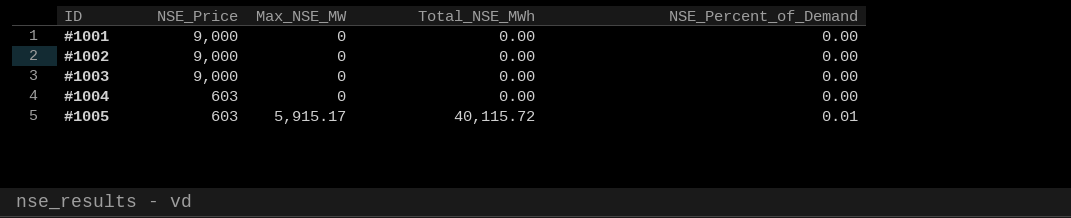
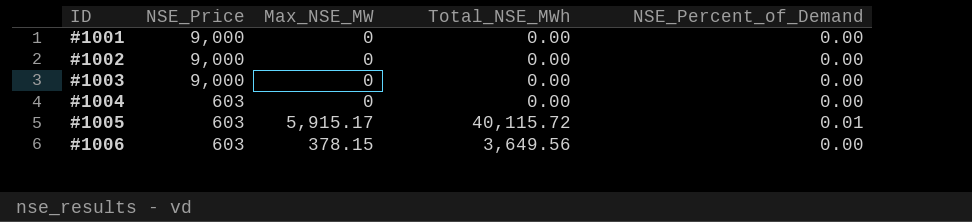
row #1006: none -> 603 | 378.15 | 3,649.56 | 0.00

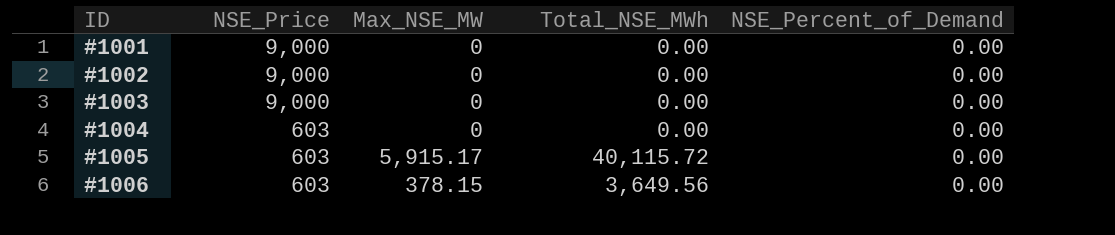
#1005 | NSE_Percent_of_Demand: 0.01 -> 0.00

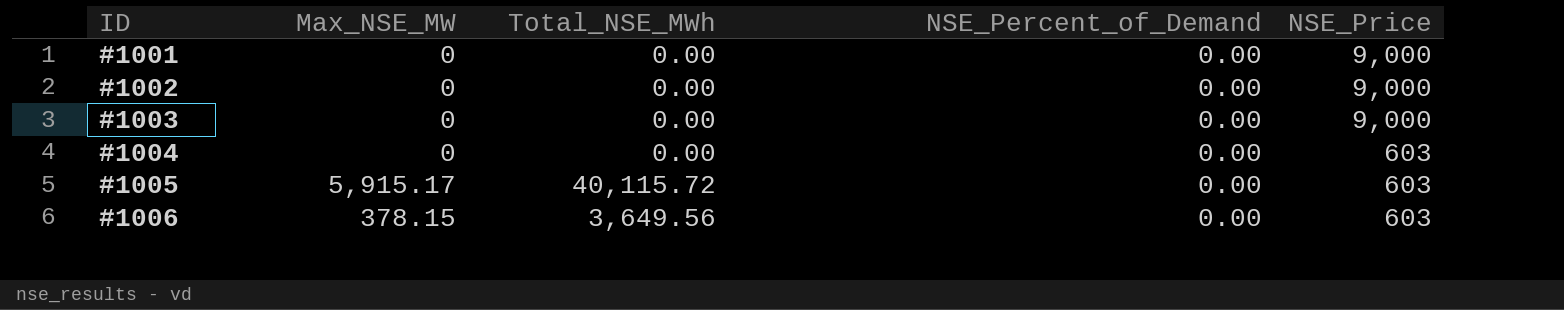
column NSE_Price | position: 2 -> 5

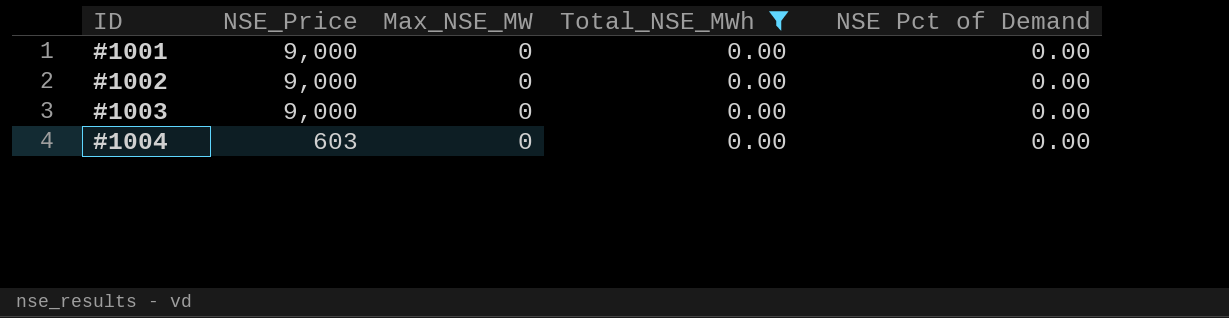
filter: none -> Total_NSE_MWh = 0.00
column NSE_Price | position: 5 -> 2
column name: NSE_Percent_of_Demand -> NSE Pct of Demand

